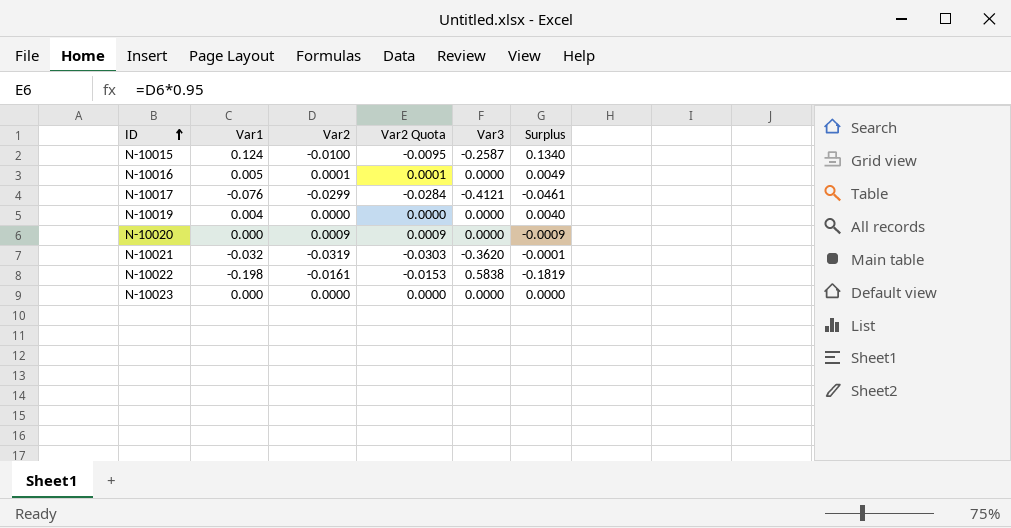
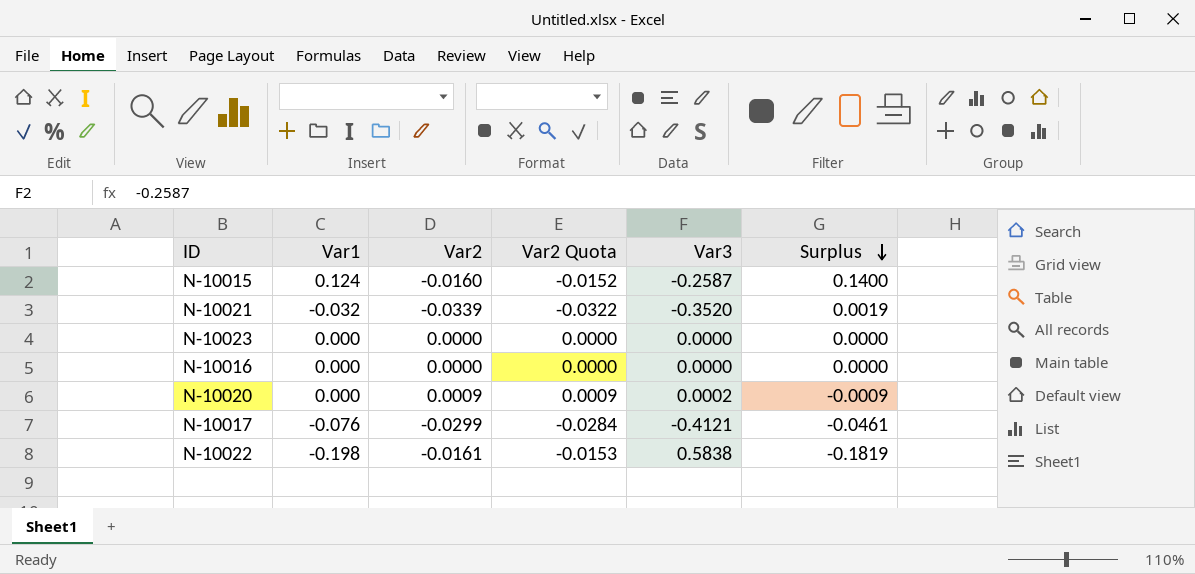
row order: ID ascending -> Surplus descending
row N-10019: 0.004 | 0.0000 | 0.0000 | 0.0000 | 0.0040 -> none
N-10015 | Var2: -0.0100 -> -0.0160
N-10015 | Var2 Quota: -0.0095 -> -0.0152
N-10015 | Surplus: 0.1340 -> 0.1400
N-10021 | Var2: -0.0319 -> -0.0339
N-10021 | Var2 Quota: -0.0303 -> -0.0322
N-10021 | Var3: -0.3620 -> -0.3520
N-10021 | Surplus: -0.0001 -> 0.0019
N-10016 | Var1: 0.005 -> 0.000
N-10016 | Var2: 0.0001 -> 0.0000
N-10016 | Var2 Quota: 0.0001 -> 0.0000
N-10016 | Surplus: 0.0049 -> 0.0000
N-10020 | Var3: 0.0000 -> 0.0002

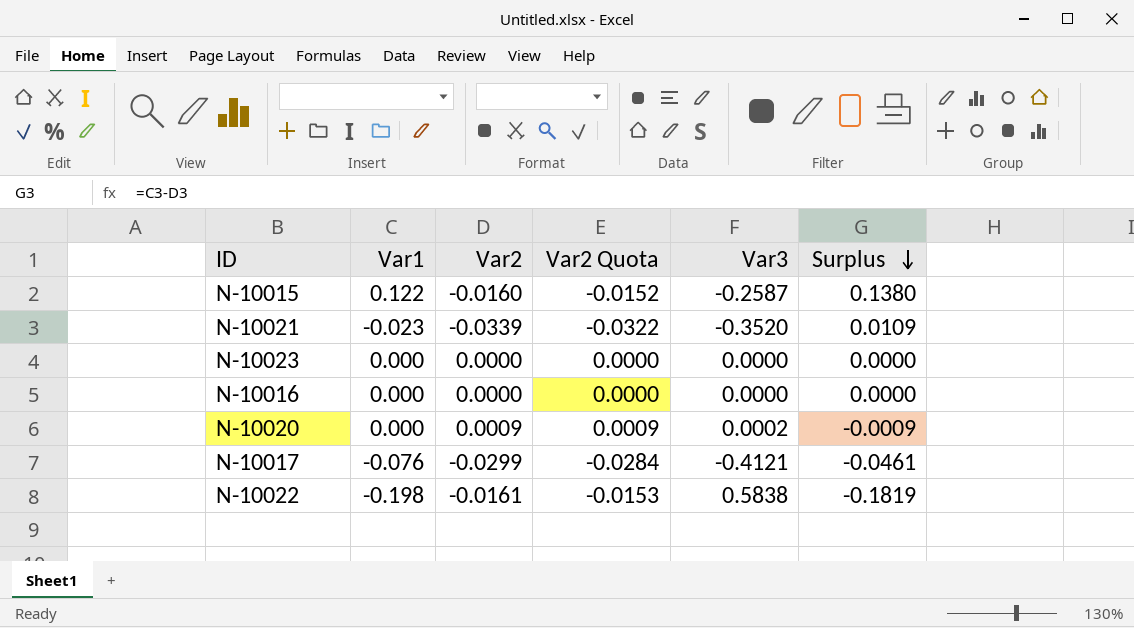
N-10015 | Var1: 0.124 -> 0.122
N-10015 | Surplus: 0.1400 -> 0.1380
N-10021 | Var1: -0.032 -> -0.023
N-10021 | Surplus: 0.0019 -> 0.0109

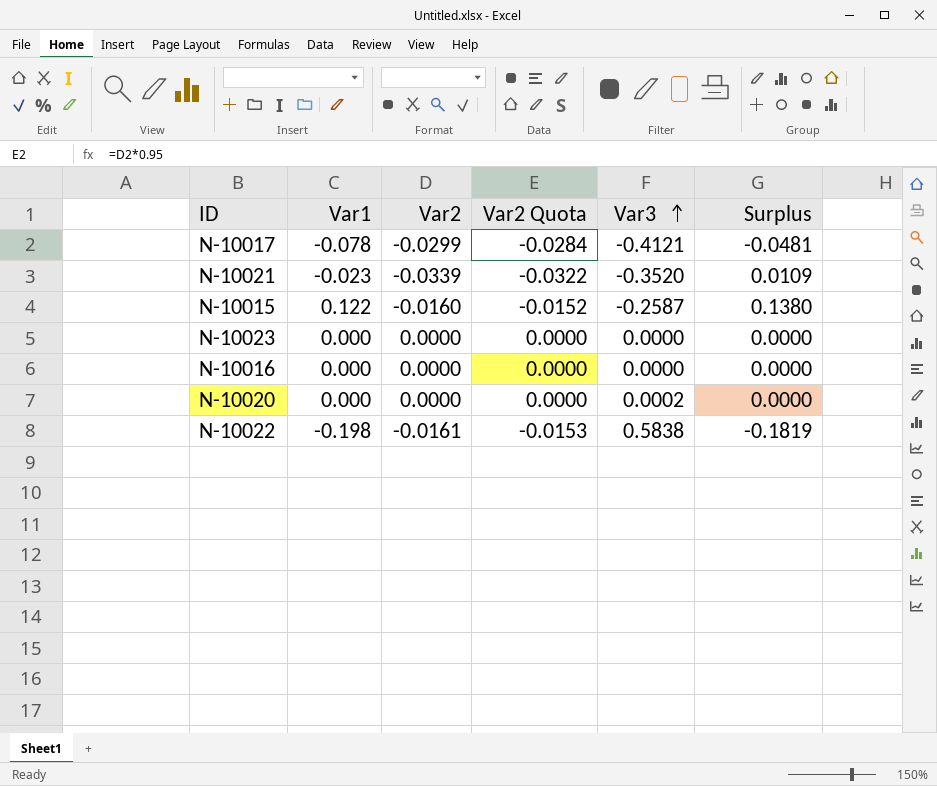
row order: Surplus descending -> Var3 ascending
N-10017 | Var1: -0.076 -> -0.078
N-10017 | Surplus: -0.0461 -> -0.0481
N-10020 | Var2: 0.0009 -> 0.0000
N-10020 | Var2 Quota: 0.0009 -> 0.0000
N-10020 | Surplus: -0.0009 -> 0.0000

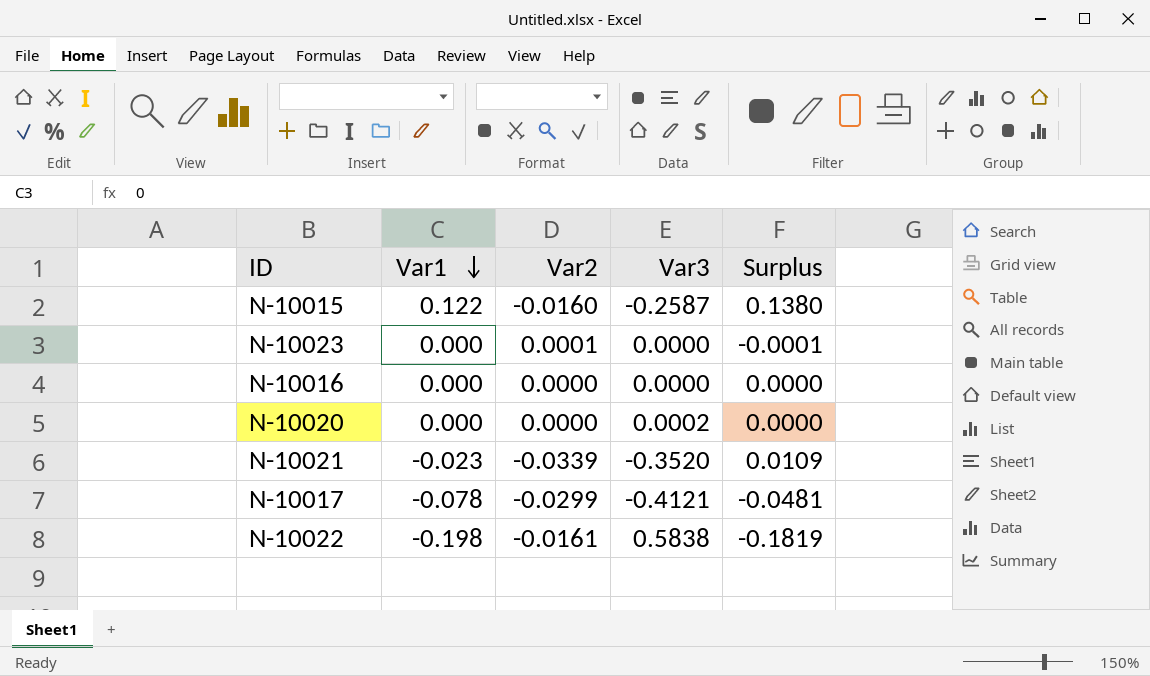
row order: Var3 ascending -> Var1 descending
column Var2 Quota | formula: [Var2] * 0.95 -> none
N-10023 | Var2: 0.0000 -> 0.0001
N-10023 | Surplus: 0.0000 -> -0.0001

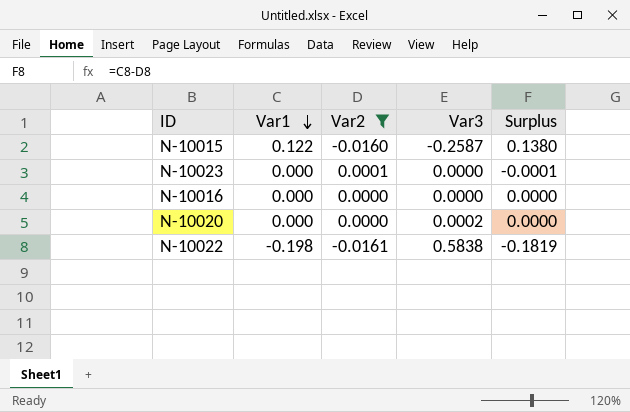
filter: none -> Var2 >= -0.0161

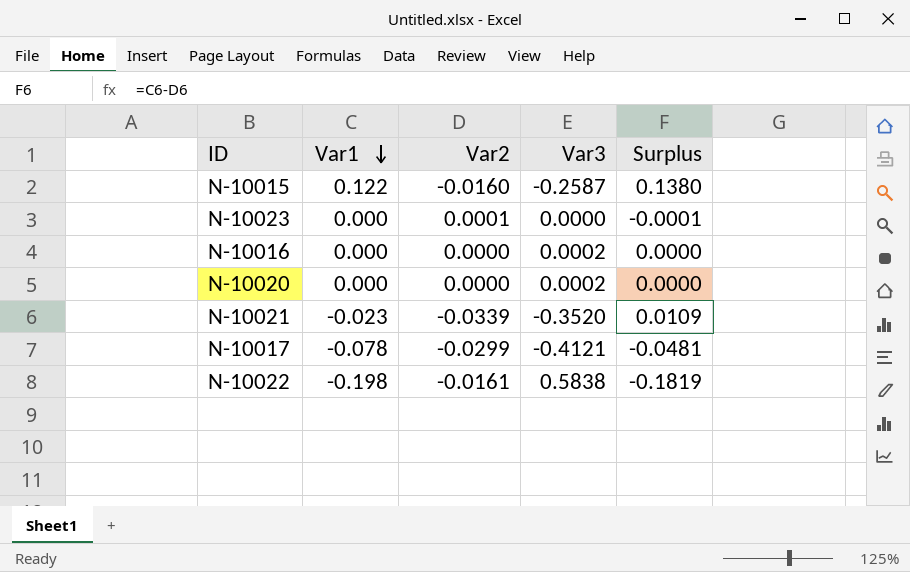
filter: Var2 >= -0.0161 -> none
N-10016 | Var3: 0.0000 -> 0.0002

